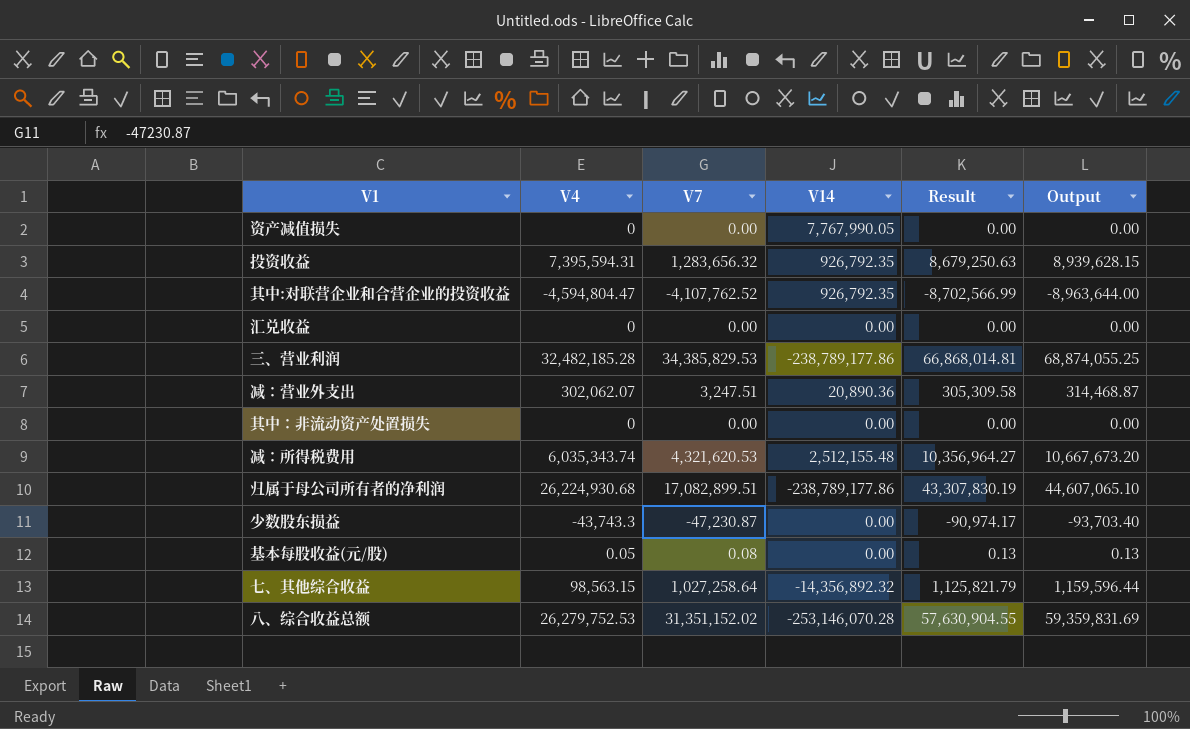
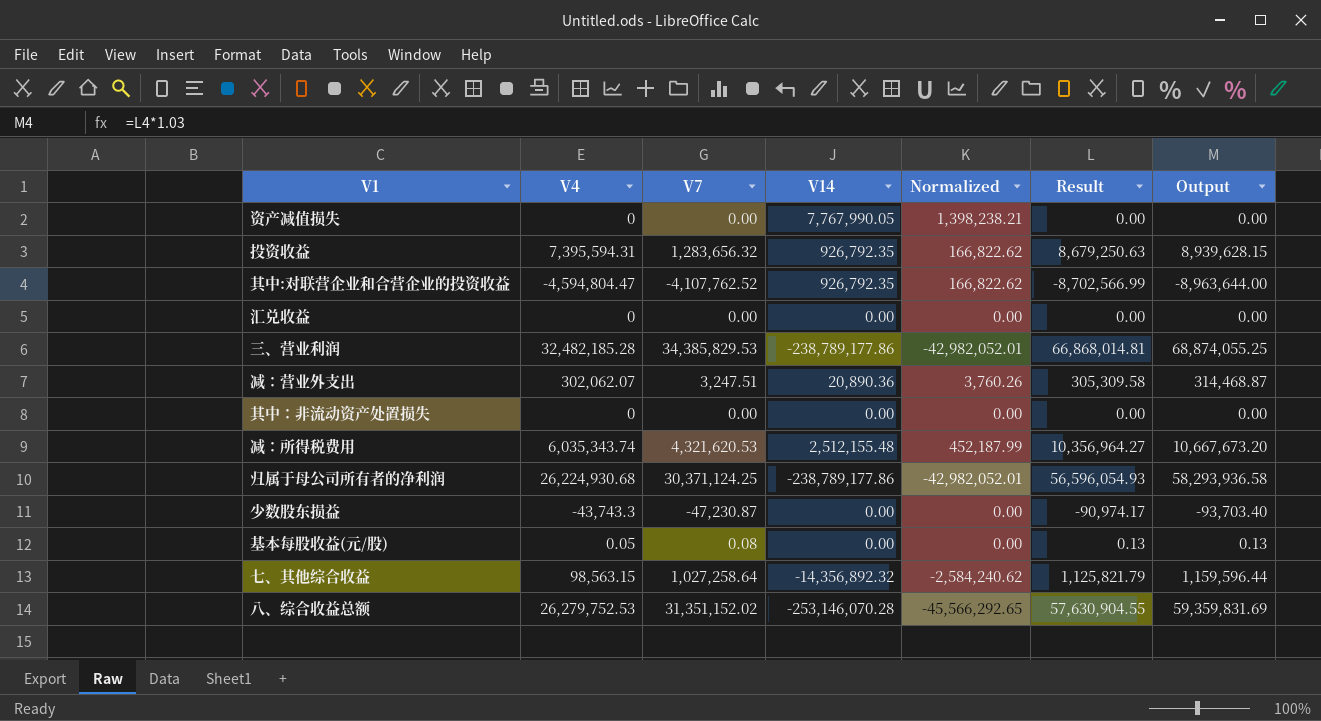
column Normalized | formula: none -> [V14] * 0.18
归属于母公司所有者的净利润 | V7: 17,082,899.51 -> 30,371,124.25
归属于母公司所有者的净利润 | Result: 43,307,830.19 -> 56,596,054.93
归属于母公司所有者的净利润 | Output: 44,607,065.10 -> 58,293,936.58

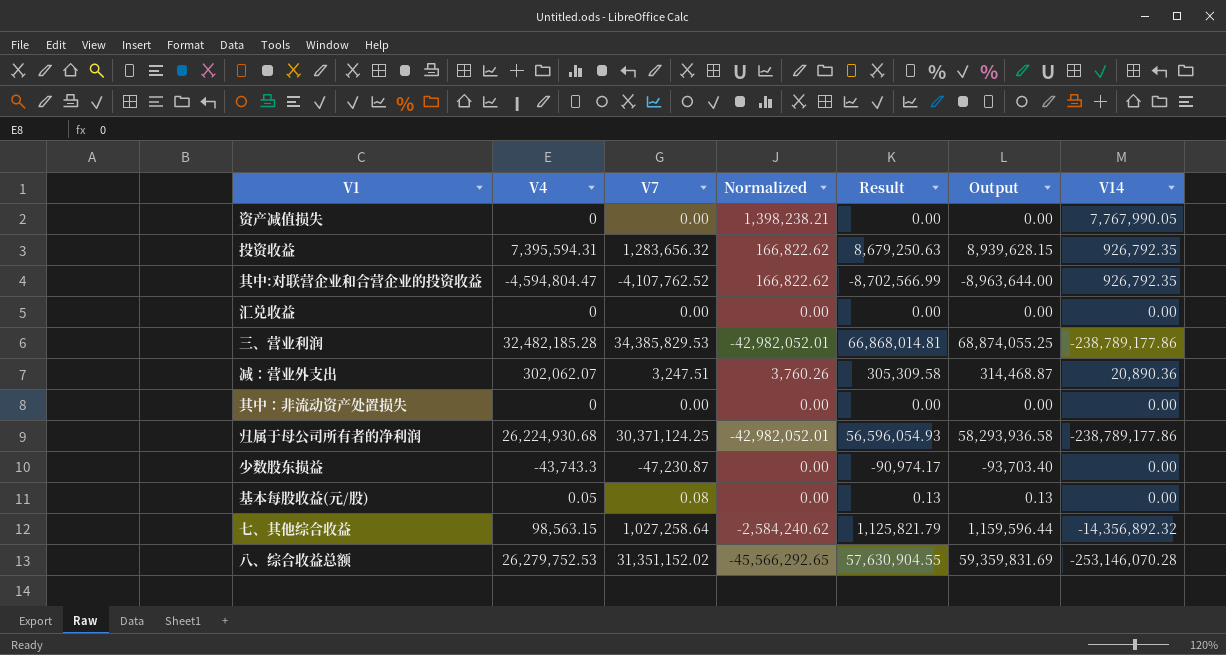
column V14 | position: 4 -> 7
row 减：所得税费用: 6,035,343.74 | 4,321,620.53 | 2,512,155.48 | 452,187.99 | 10,356,964.27 | 10,667,673.20 -> none

